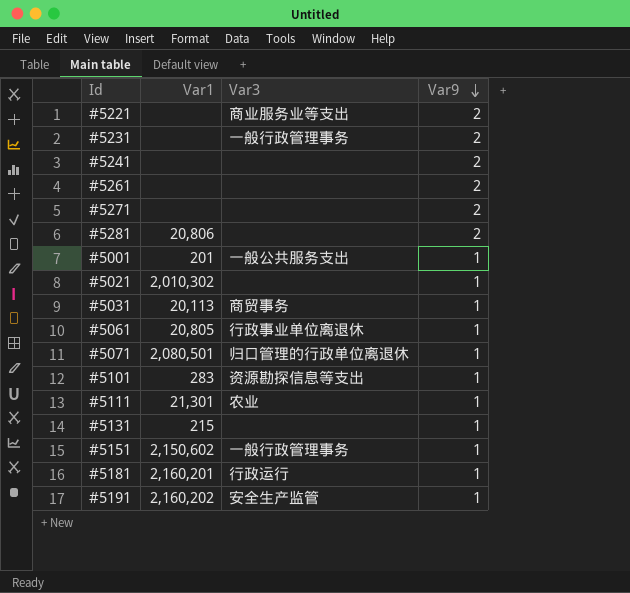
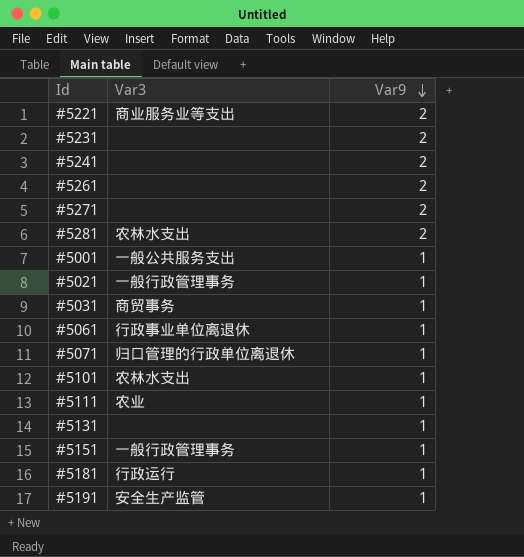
column Var1 | position: 2 -> none
#5231 | Var3: 一般行政管理事务 -> none
#5281 | Var3: none -> 农林水支出
#5021 | Var3: none -> 一般行政管理事务
#5101 | Var3: 资源勘探信息等支出 -> 农林水支出

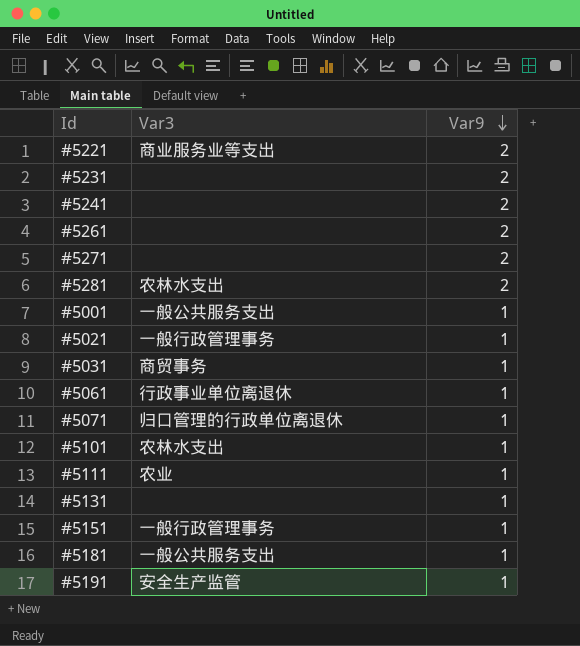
#5181 | Var3: 行政运行 -> 一般公共服务支出

